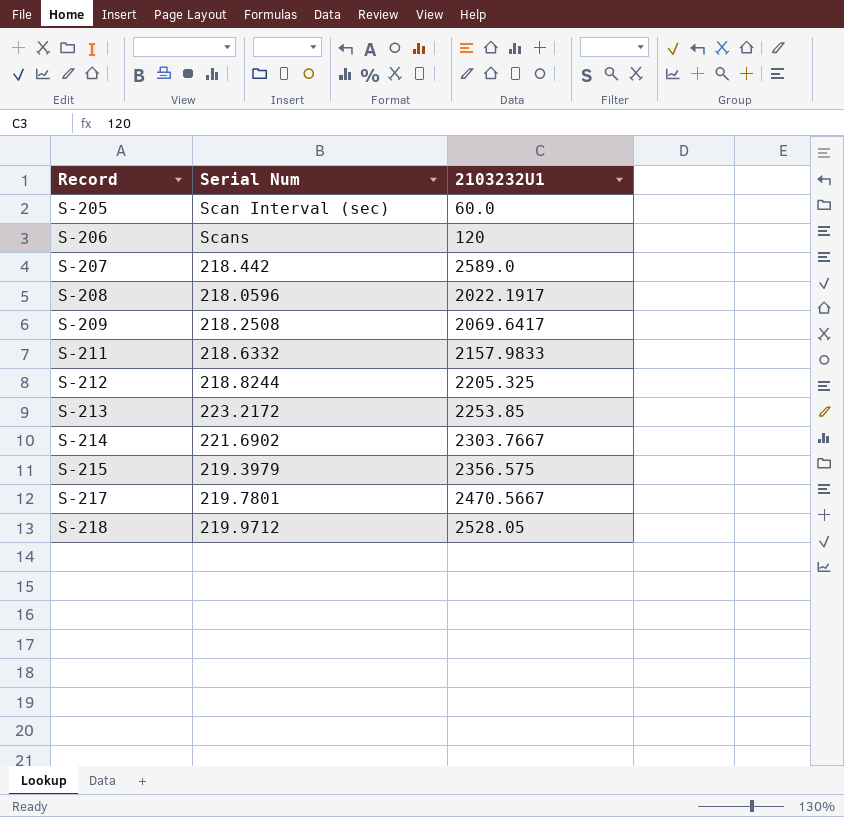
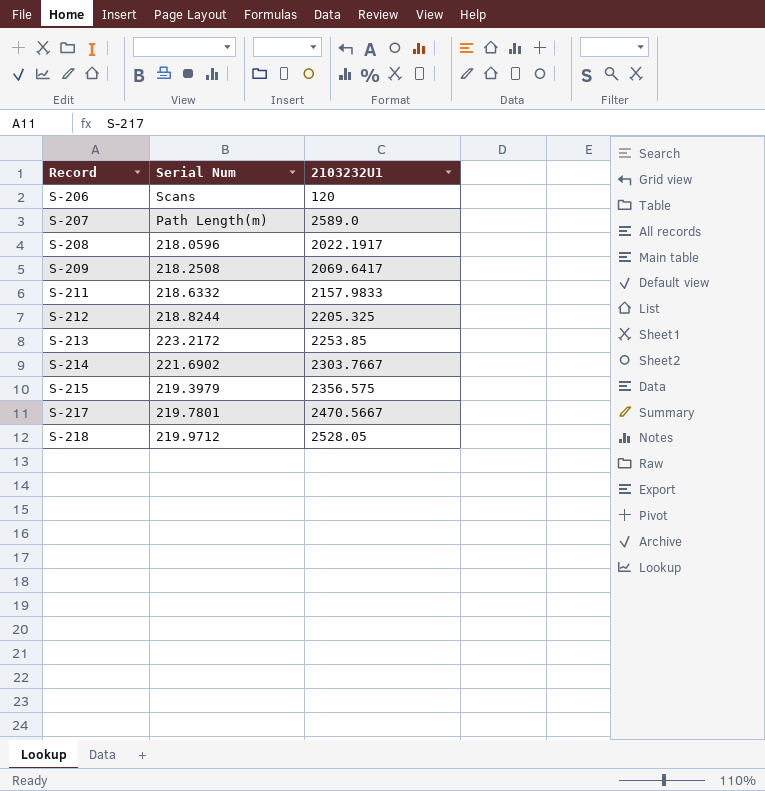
row S-205: Scan Interval (sec) | 60.0 -> none
S-207 | Serial Num: 218.442 -> Path Length(m)

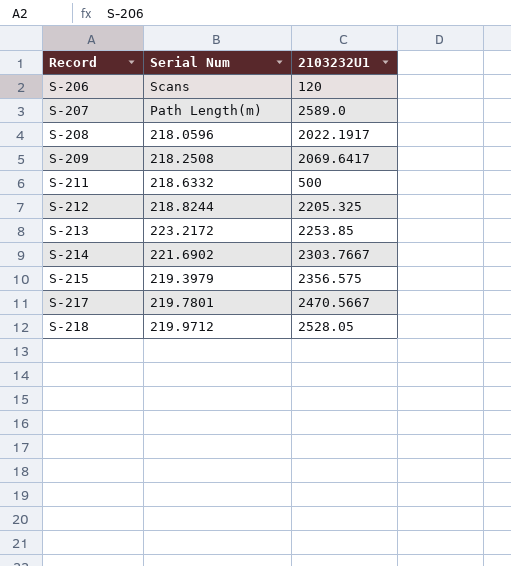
S-211 | 2103232U1: 2157.9833 -> 500

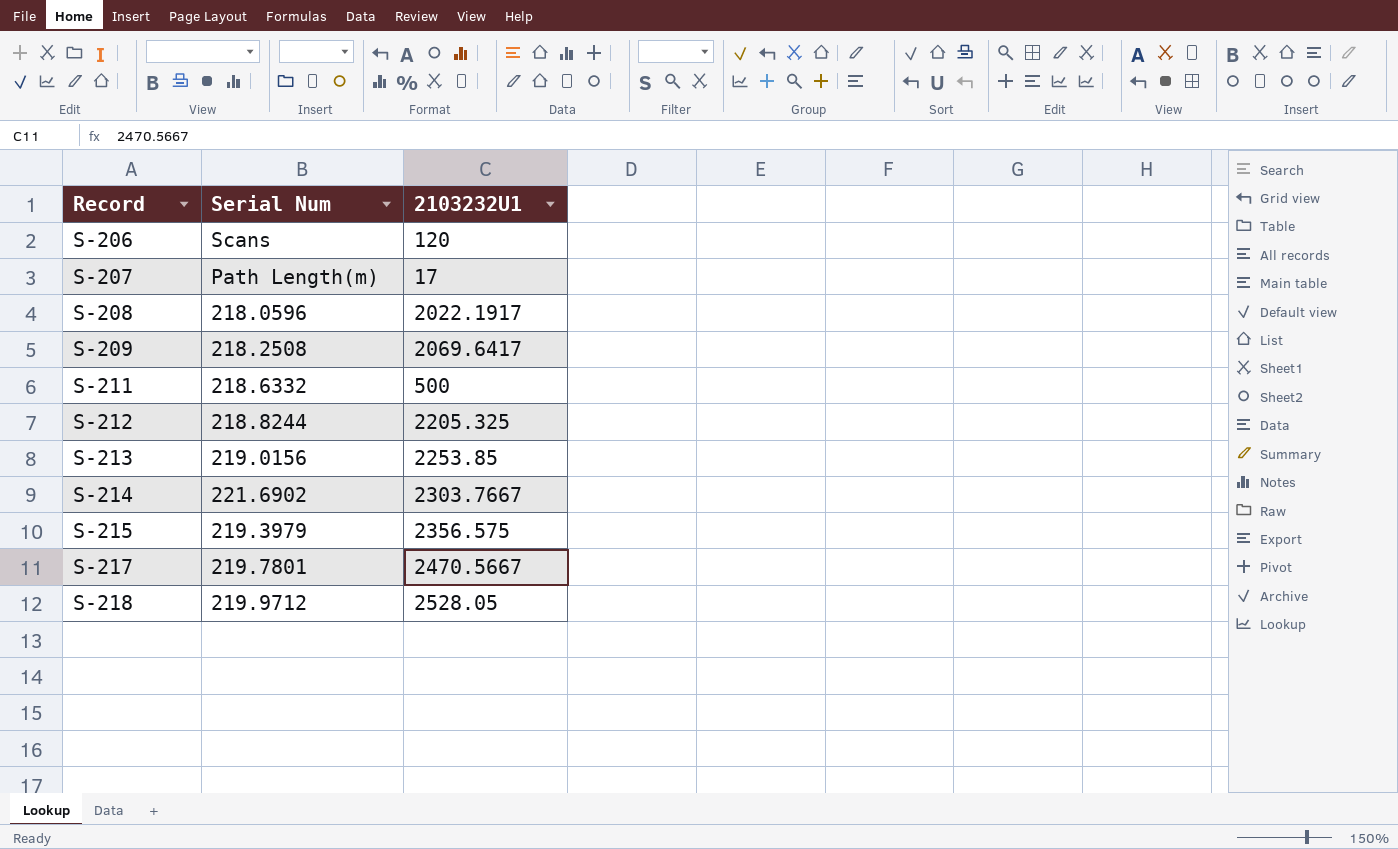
S-207 | 2103232U1: 2589.0 -> 17
S-213 | Serial Num: 223.2172 -> 219.0156

